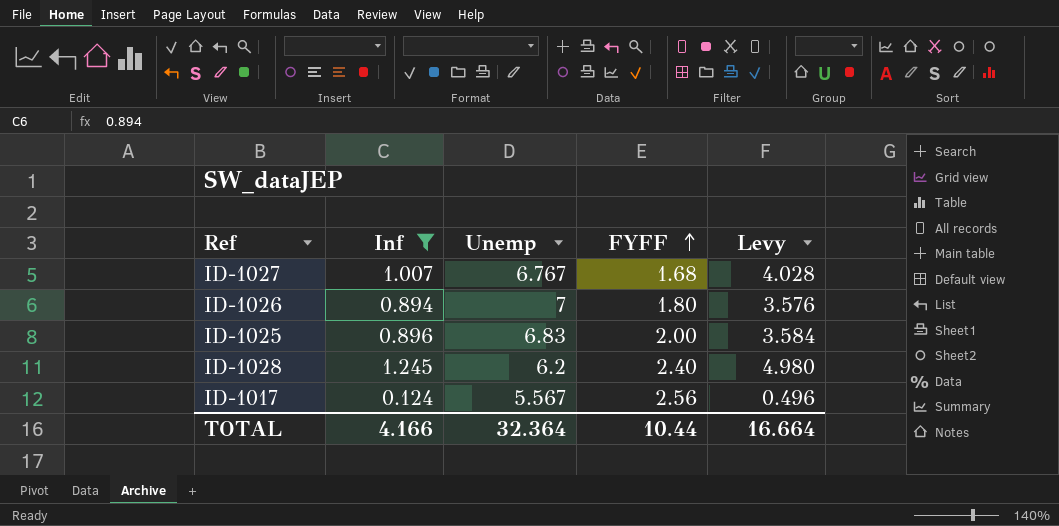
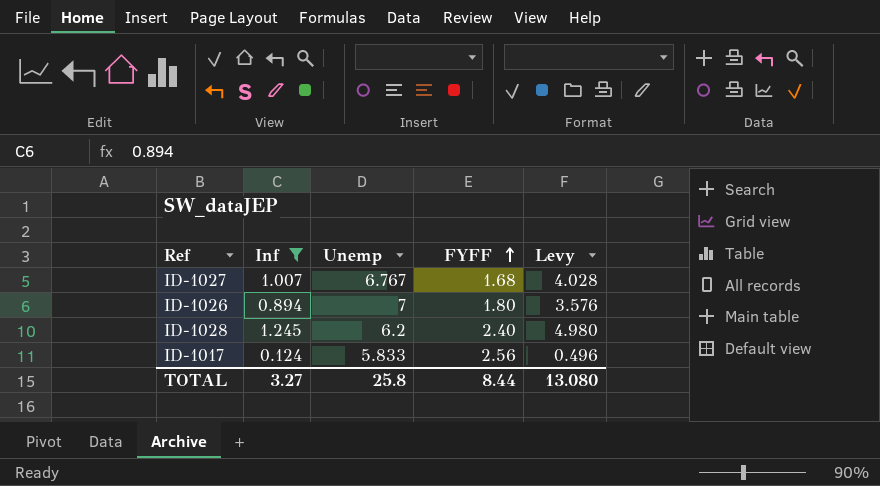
row ID-1025: 0.896 | 6.83 | 2.00 | 3.584 -> none
ID-1017 | Unemp: 5.567 -> 5.833
TOTAL | Inf: 4.166 -> 3.27
TOTAL | Unemp: 32.364 -> 25.8
TOTAL | FYFF: 10.44 -> 8.44
TOTAL | Levy: 16.664 -> 13.080

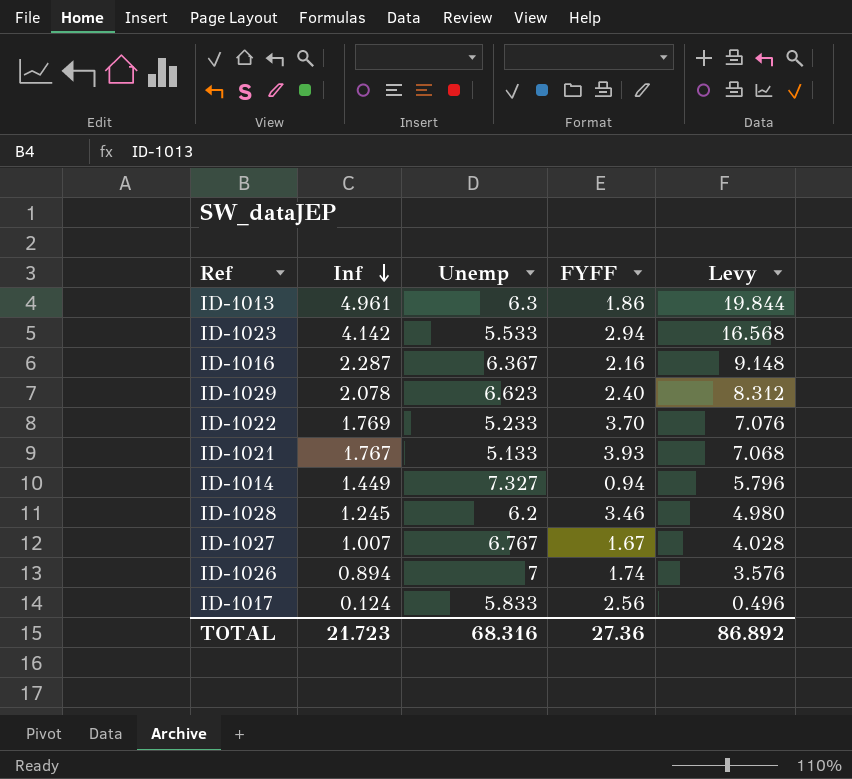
filter: Inf <= 1.245 -> none
row order: FYFF ascending -> Inf descending
ID-1028 | FYFF: 2.40 -> 3.46
ID-1027 | FYFF: 1.68 -> 1.67
ID-1026 | FYFF: 1.80 -> 1.74
TOTAL | Inf: 3.27 -> 21.723
TOTAL | Unemp: 25.8 -> 68.316
TOTAL | FYFF: 8.44 -> 27.36
TOTAL | Levy: 13.080 -> 86.892

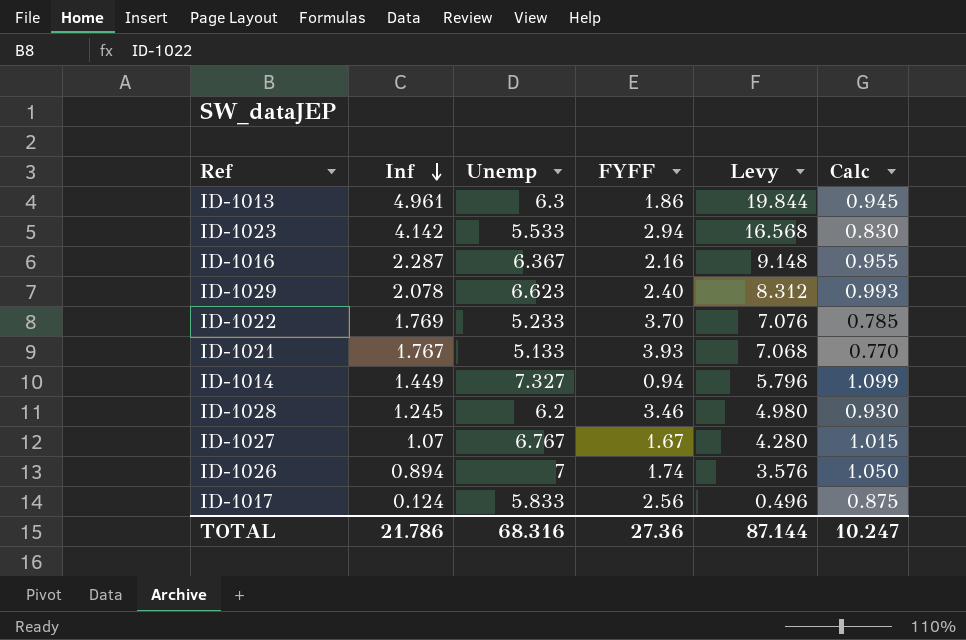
column Calc | formula: none -> [Unemp] * 0.15
ID-1027 | Inf: 1.007 -> 1.07
ID-1027 | Levy: 4.028 -> 4.280
TOTAL | Inf: 21.723 -> 21.786
TOTAL | Levy: 86.892 -> 87.144

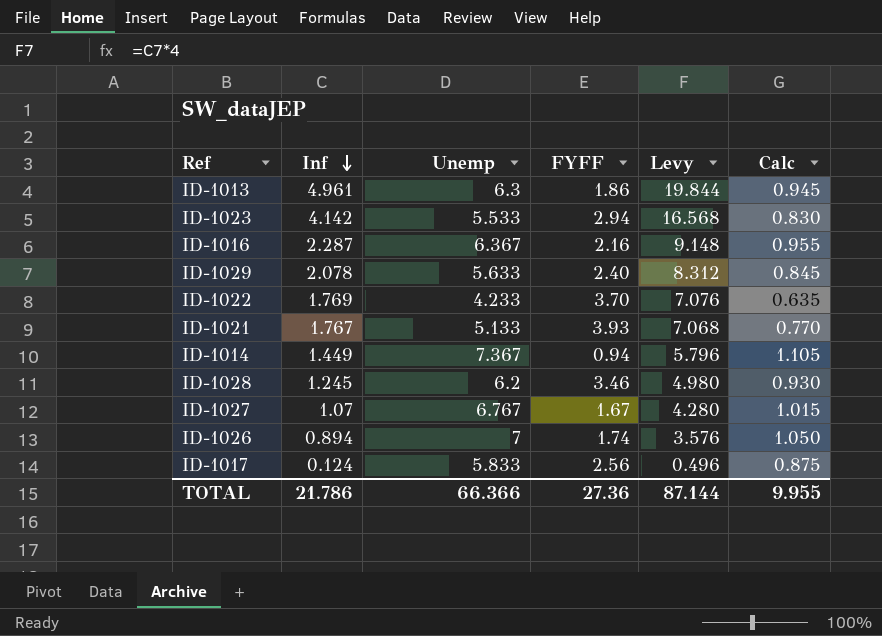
ID-1029 | Unemp: 6.623 -> 5.633
ID-1029 | Calc: 0.993 -> 0.845
ID-1022 | Unemp: 5.233 -> 4.233
ID-1022 | Calc: 0.785 -> 0.635
ID-1014 | Unemp: 7.327 -> 7.367
ID-1014 | Calc: 1.099 -> 1.105
TOTAL | Unemp: 68.316 -> 66.366
TOTAL | Calc: 10.247 -> 9.955

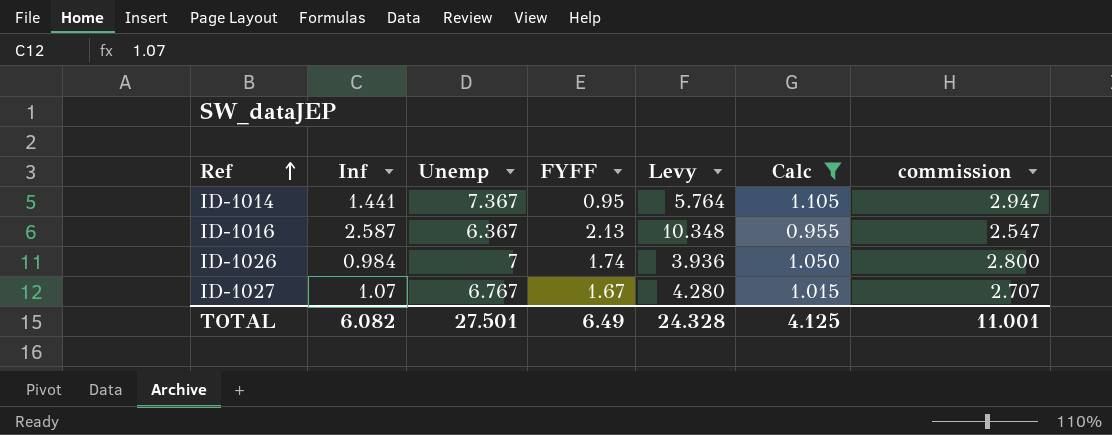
filter: none -> Calc >= 0.955
row order: Inf descending -> Ref ascending
column commission | formula: none -> [Unemp] * 0.4
ID-1014 | Inf: 1.449 -> 1.441
ID-1014 | FYFF: 0.94 -> 0.95
ID-1014 | Levy: 5.796 -> 5.764
ID-1016 | Inf: 2.287 -> 2.587
ID-1016 | FYFF: 2.16 -> 2.13
ID-1016 | Levy: 9.148 -> 10.348
ID-1026 | Inf: 0.894 -> 0.984
ID-1026 | Levy: 3.576 -> 3.936
TOTAL | Inf: 21.786 -> 6.082
TOTAL | Unemp: 66.366 -> 27.501
TOTAL | FYFF: 27.36 -> 6.49
TOTAL | Levy: 87.144 -> 24.328
TOTAL | Calc: 9.955 -> 4.125

